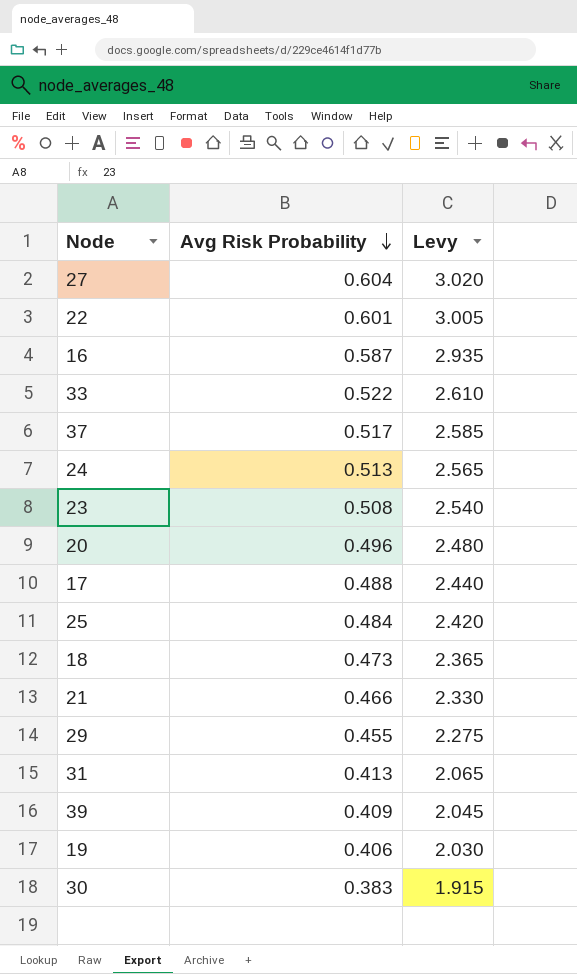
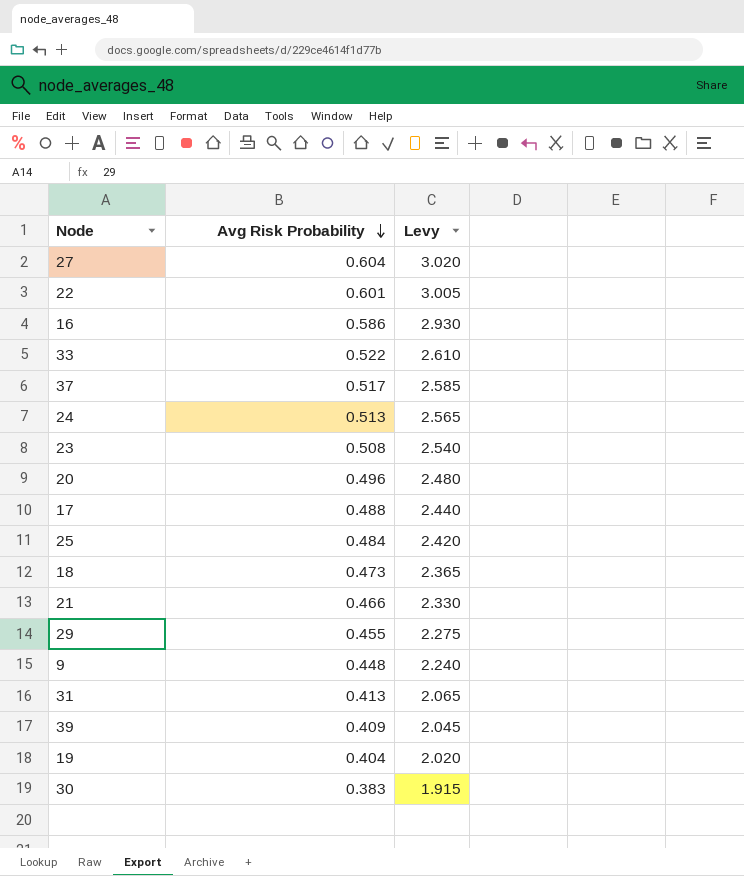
16 | Avg Risk Probability: 0.587 -> 0.586
16 | Levy: 2.935 -> 2.930
row 9: none -> 0.448 | 2.240
19 | Avg Risk Probability: 0.406 -> 0.404
19 | Levy: 2.030 -> 2.020

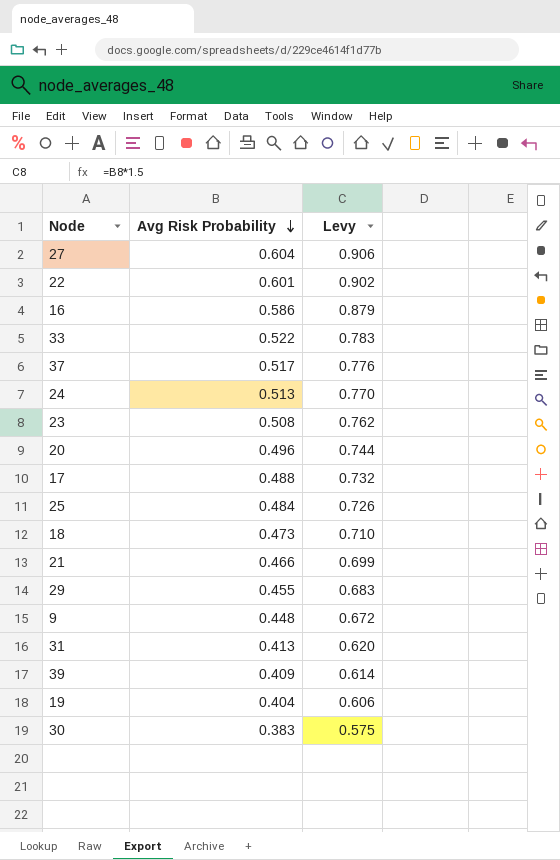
column Levy | formula: [Avg Risk Probability] * 5 -> [Avg Risk Probability] * 1.5

